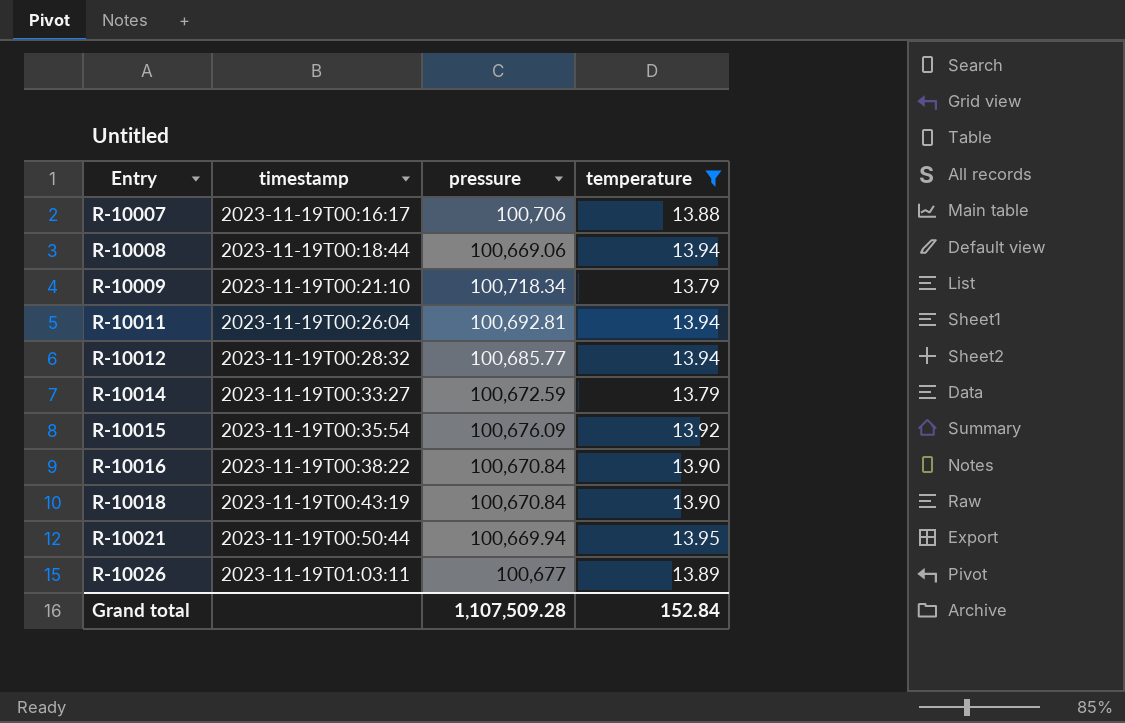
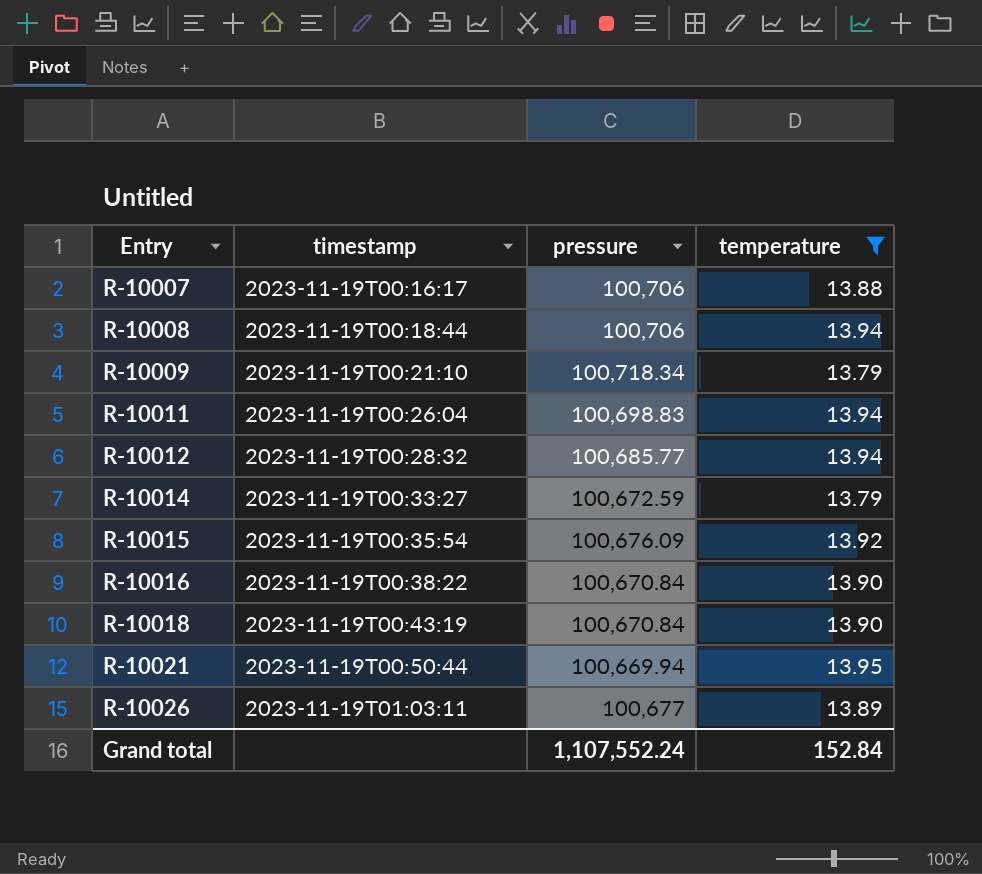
R-10008 | pressure: 100,669.06 -> 100,706
R-10011 | pressure: 100,692.81 -> 100,698.83
Grand total | pressure: 1,107,509.28 -> 1,107,552.24

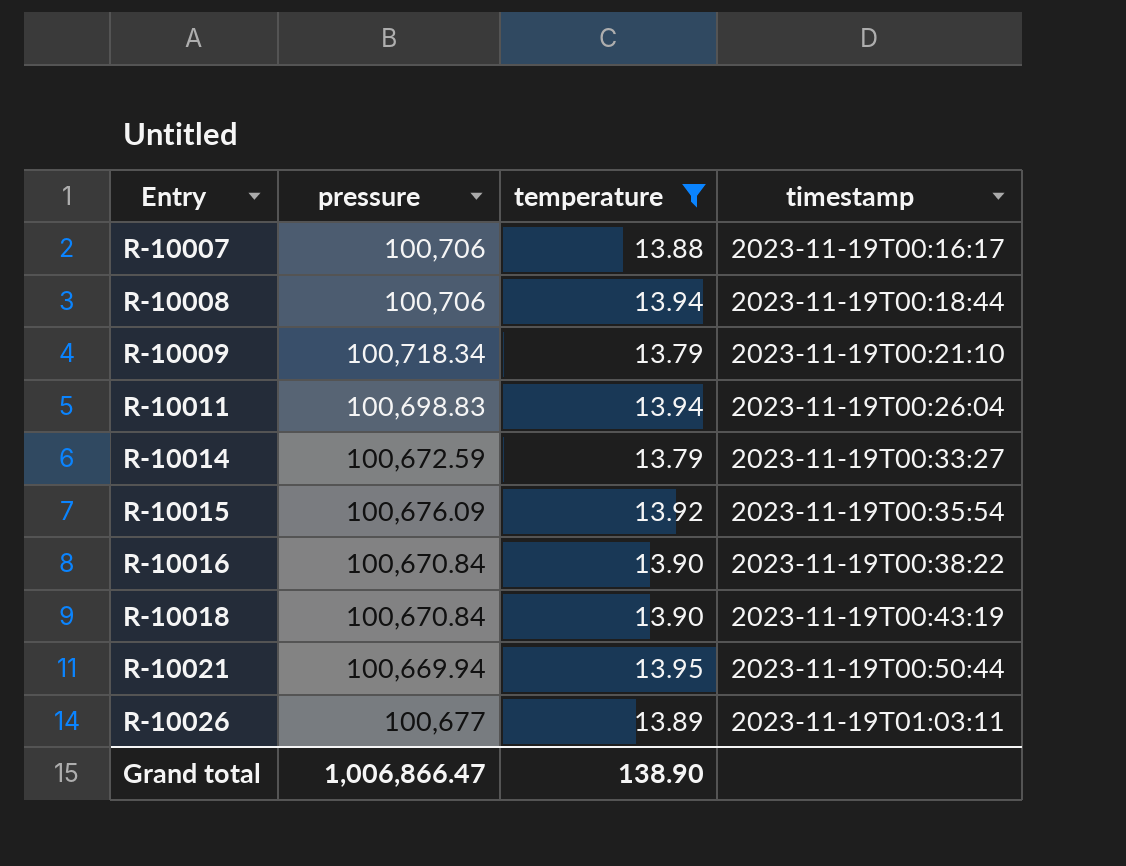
column timestamp | position: 2 -> 4
row R-10012: 2023-11-19T00:28:32 | 100,685.77 | 13.94 -> none
Grand total | pressure: 1,107,552.24 -> 1,006,866.47
Grand total | temperature: 152.84 -> 138.90

